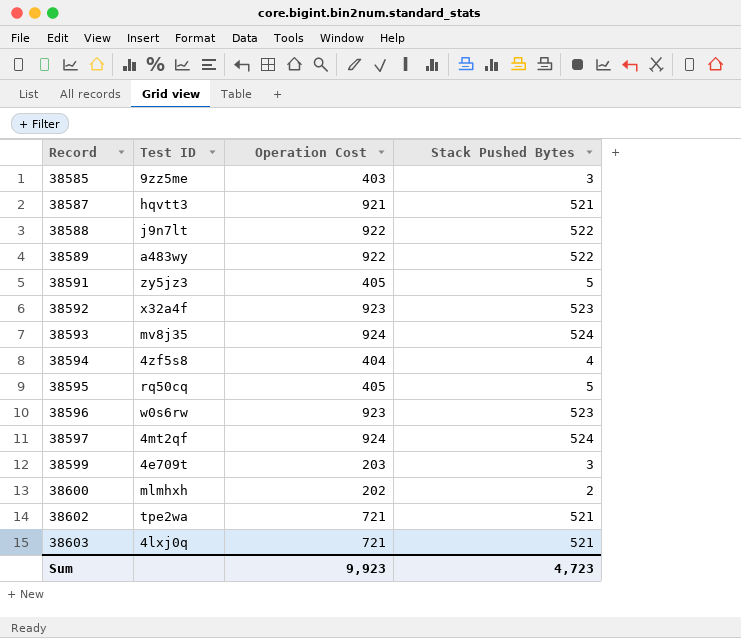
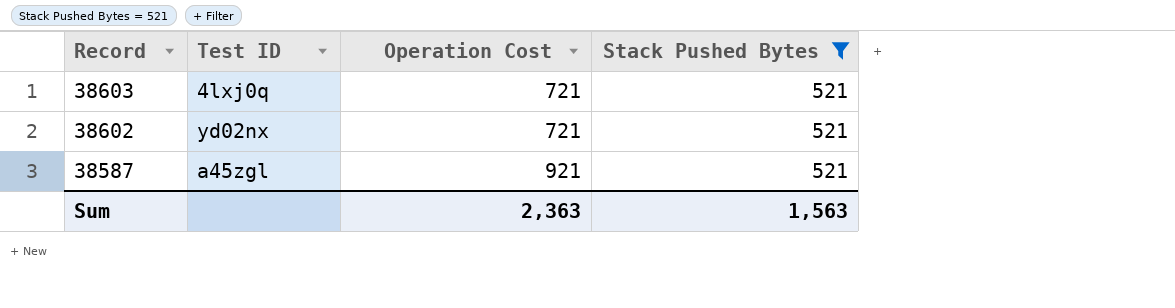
filter: none -> Stack Pushed Bytes = 521
row order: Record ascending -> Record descending
38602 | Test ID: tpe2wa -> yd02nx
38587 | Test ID: hqvtt3 -> a45zgl
Sum | Operation Cost: 9,923 -> 2,363
Sum | Stack Pushed Bytes: 4,723 -> 1,563

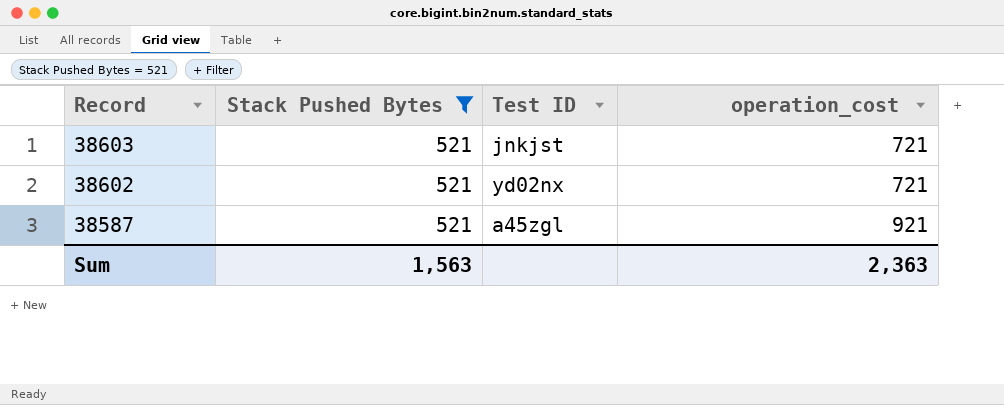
column Stack Pushed Bytes | position: 4 -> 2
column name: Operation Cost -> operation_cost
38603 | Test ID: 4lxj0q -> jnkjst

